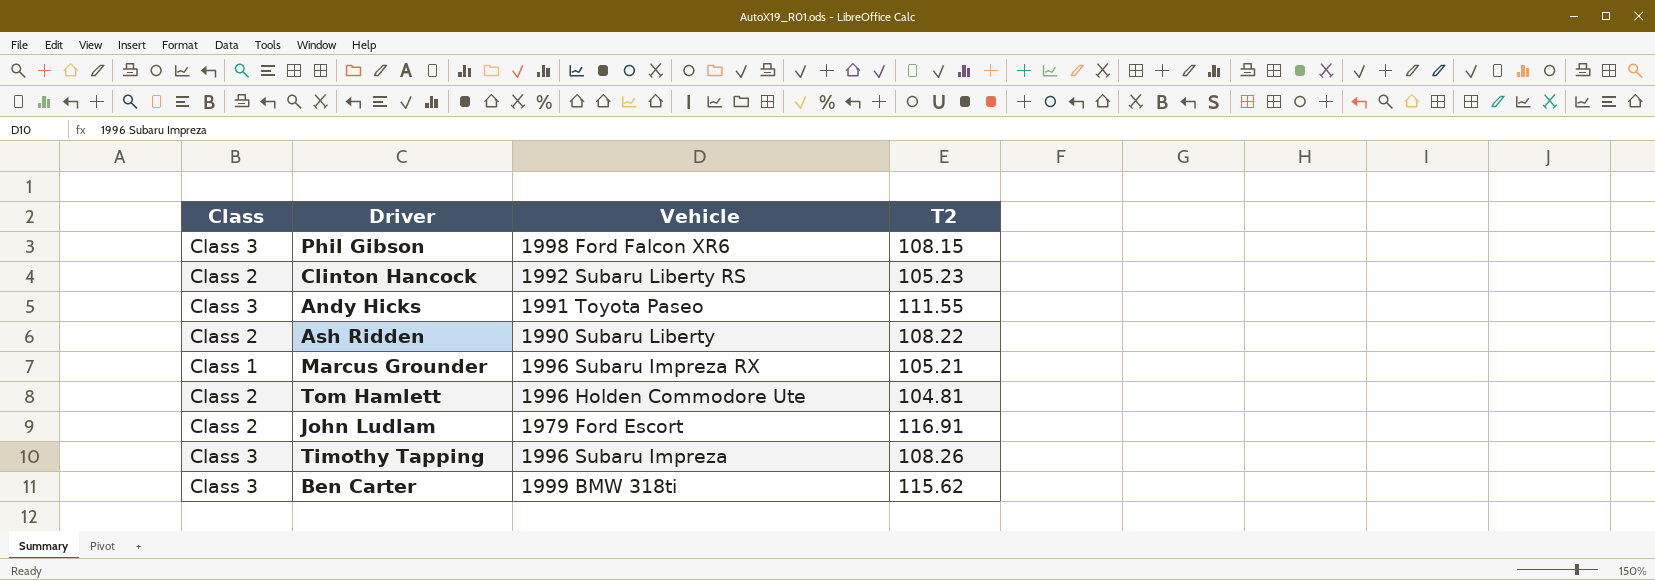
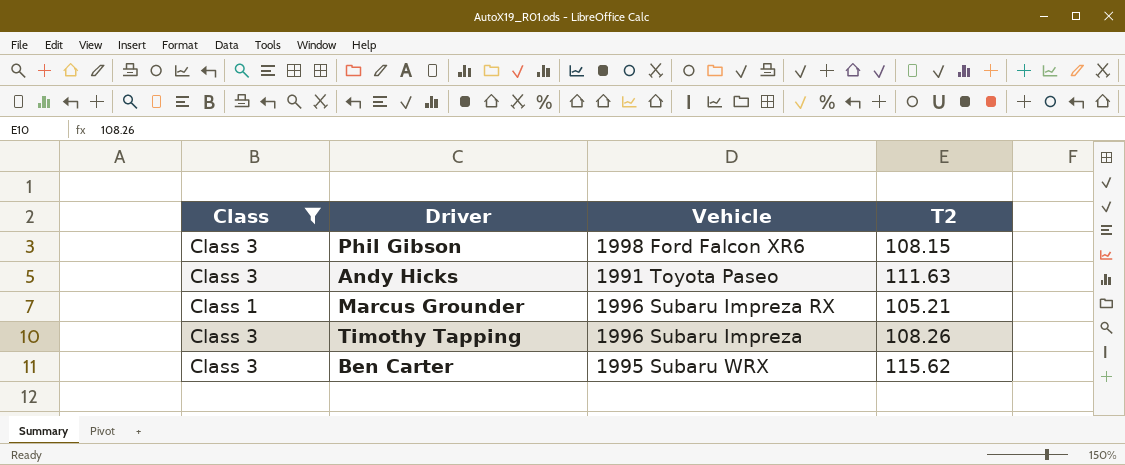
filter: none -> Class != Class 2
Andy Hicks | T2: 111.55 -> 111.63
Ben Carter | Vehicle: 1999 BMW 318ti -> 1995 Subaru WRX

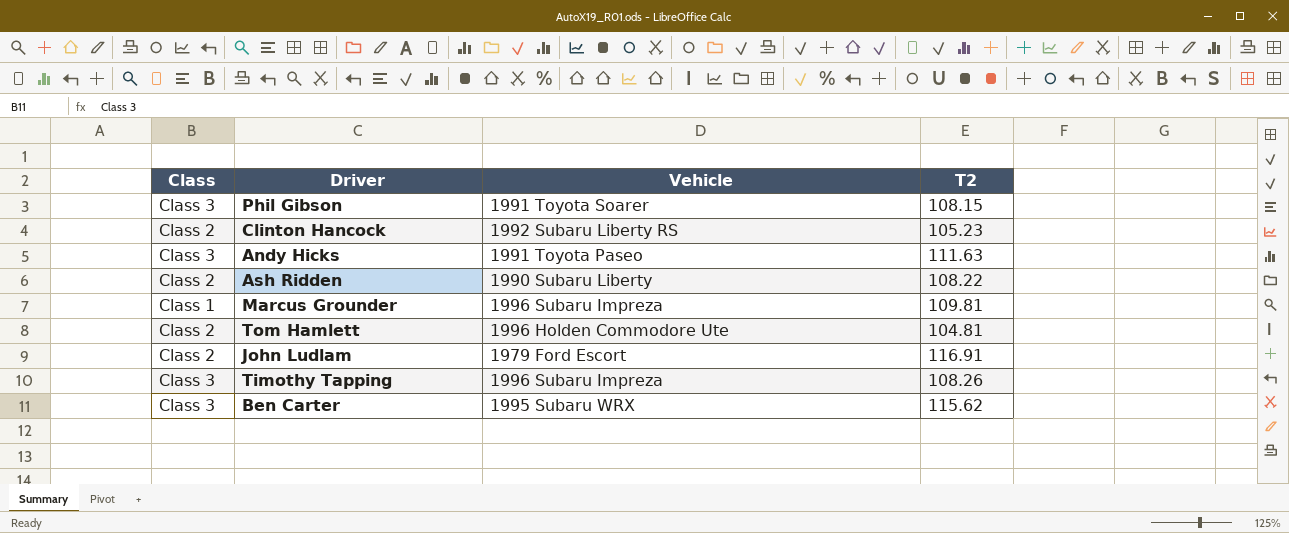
filter: Class != Class 2 -> none
Phil Gibson | Vehicle: 1998 Ford Falcon XR6 -> 1991 Toyota Soarer
Marcus Grounder | Vehicle: 1996 Subaru Impreza RX -> 1996 Subaru Impreza
Marcus Grounder | T2: 105.21 -> 109.81

